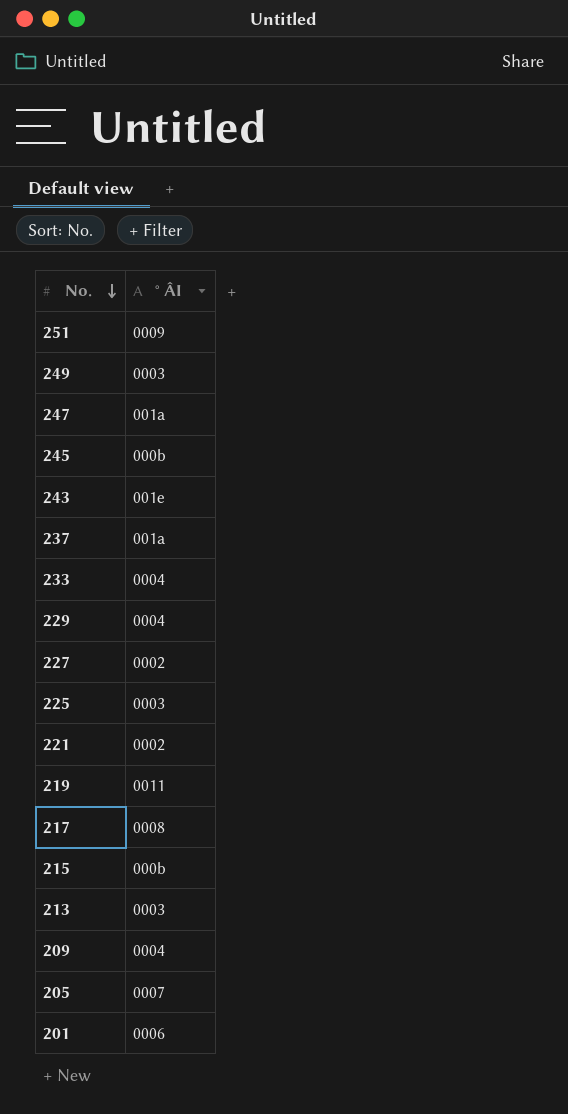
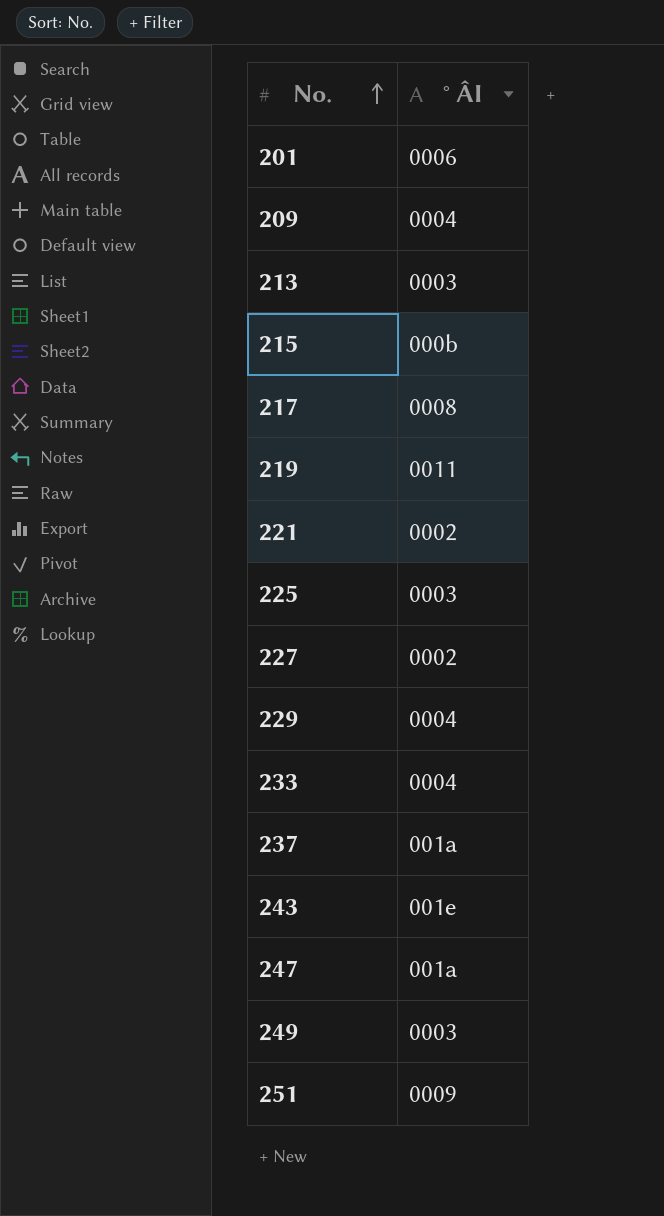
row order: No. descending -> No. ascending
row 245: 000b -> none
row 205: 0007 -> none

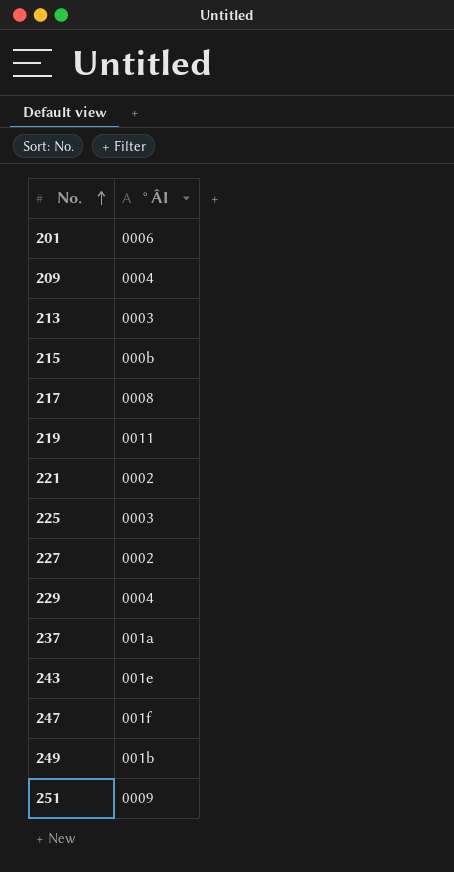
row 233: 0004 -> none
247 | ° ÂI: 001a -> 001f
249 | ° ÂI: 0003 -> 001b

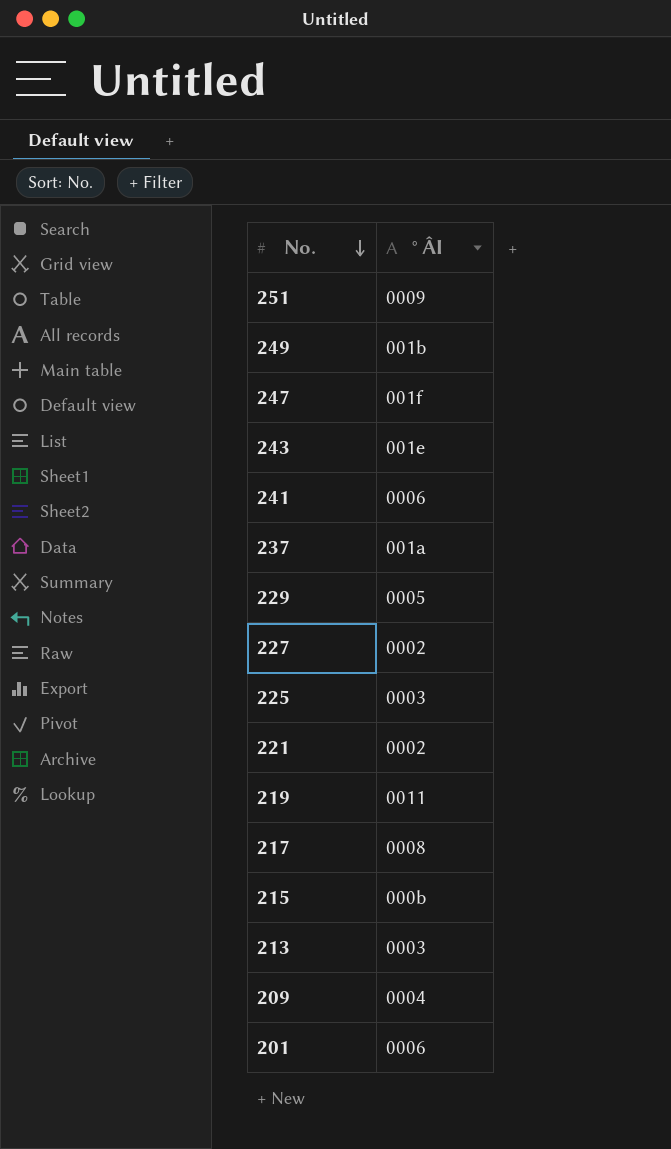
row order: No. ascending -> No. descending
row 241: none -> 0006
229 | ° ÂI: 0004 -> 0005

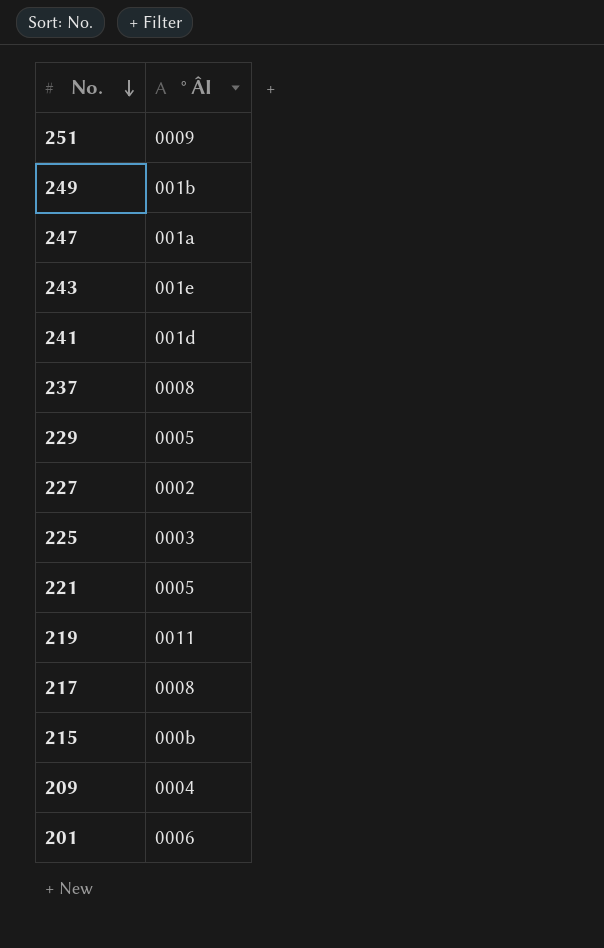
row 213: 0003 -> none
247 | ° ÂI: 001f -> 001a
241 | ° ÂI: 0006 -> 001d
237 | ° ÂI: 001a -> 0008
221 | ° ÂI: 0002 -> 0005

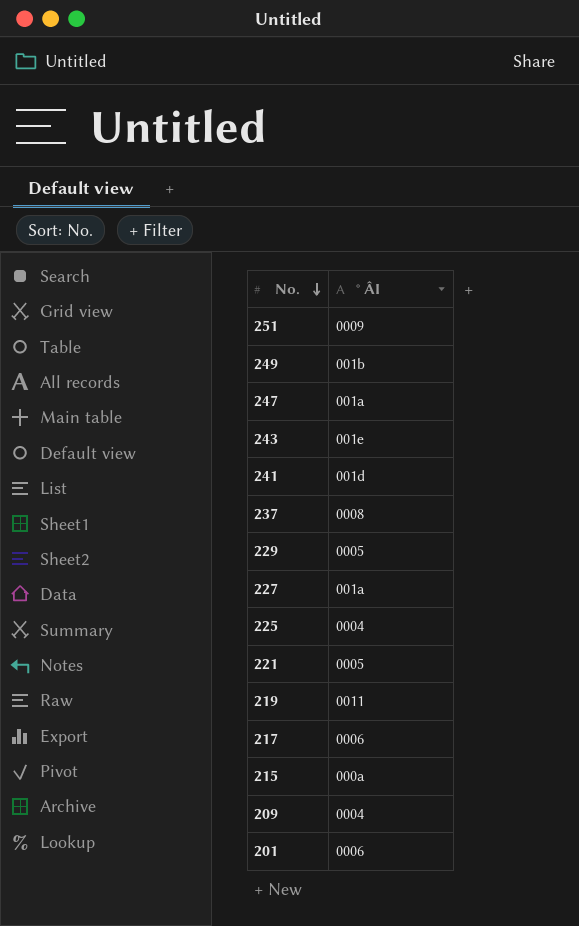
227 | ° ÂI: 0002 -> 001a
225 | ° ÂI: 0003 -> 0004
217 | ° ÂI: 0008 -> 0006
215 | ° ÂI: 000b -> 000a

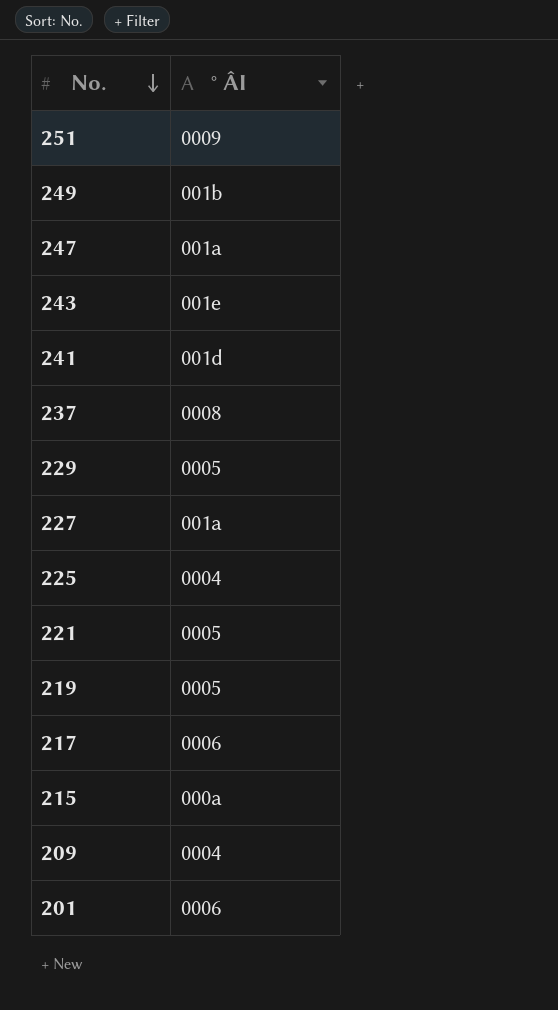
219 | ° ÂI: 0011 -> 0005

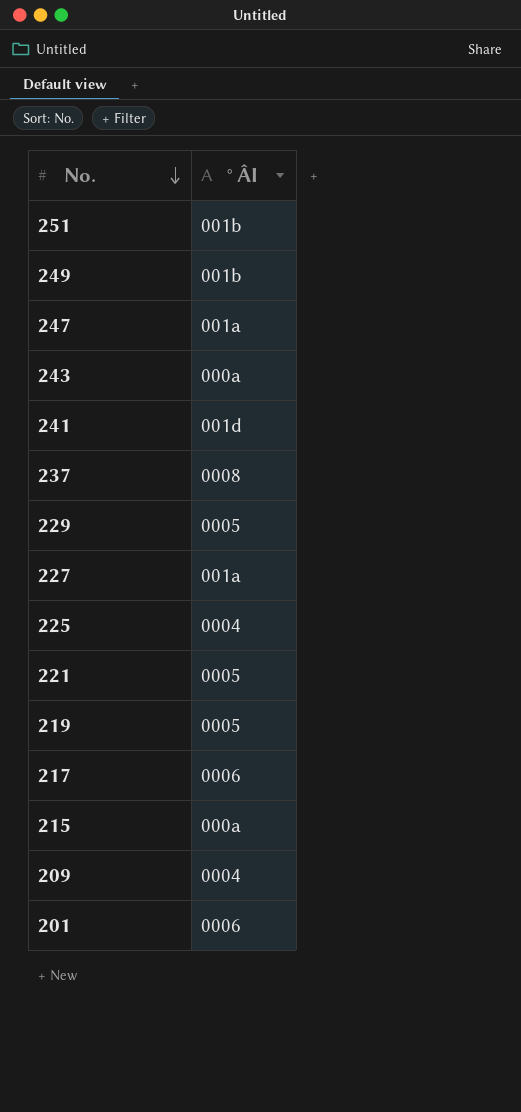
251 | ° ÂI: 0009 -> 001b
243 | ° ÂI: 001e -> 000a

